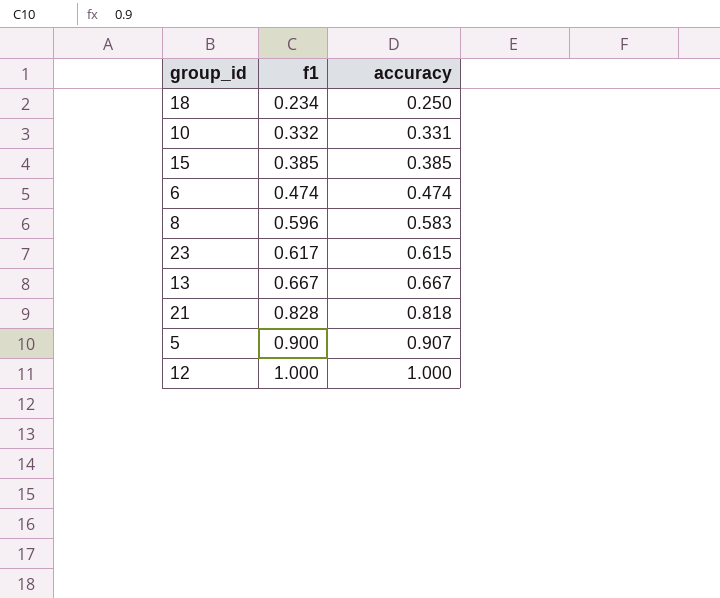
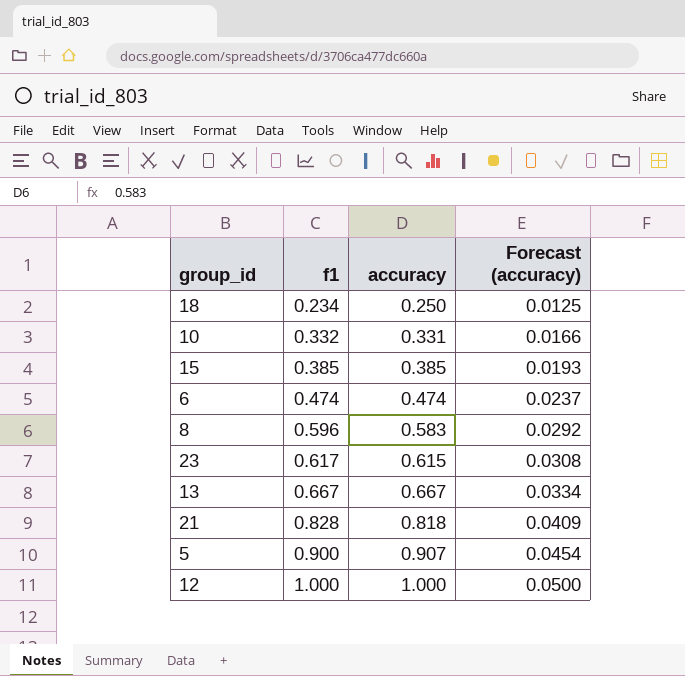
column Forecast (accuracy) | formula: none -> [accuracy] * 0.05

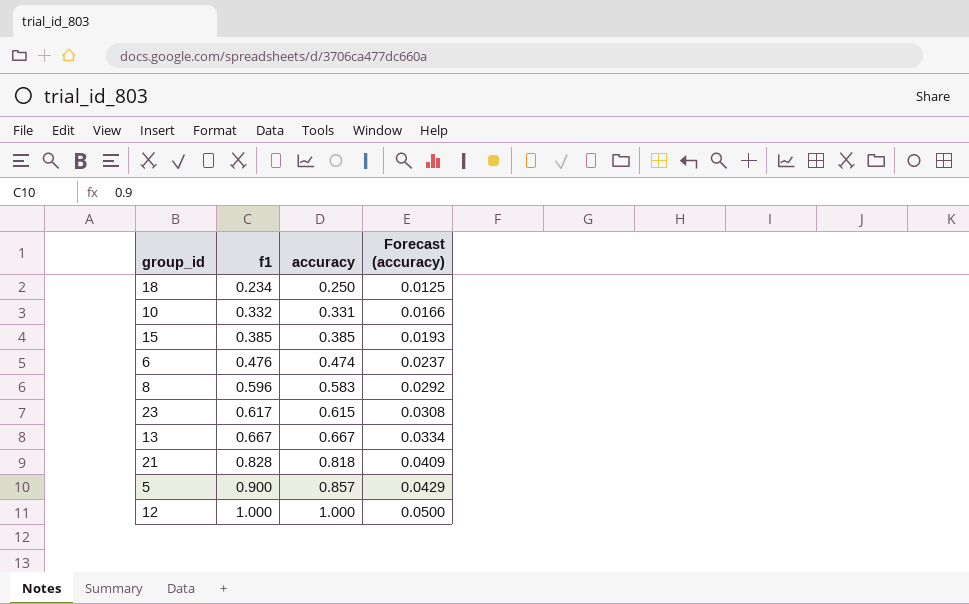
6 | f1: 0.474 -> 0.476
5 | accuracy: 0.907 -> 0.857
5 | Forecast (accuracy): 0.0454 -> 0.0429

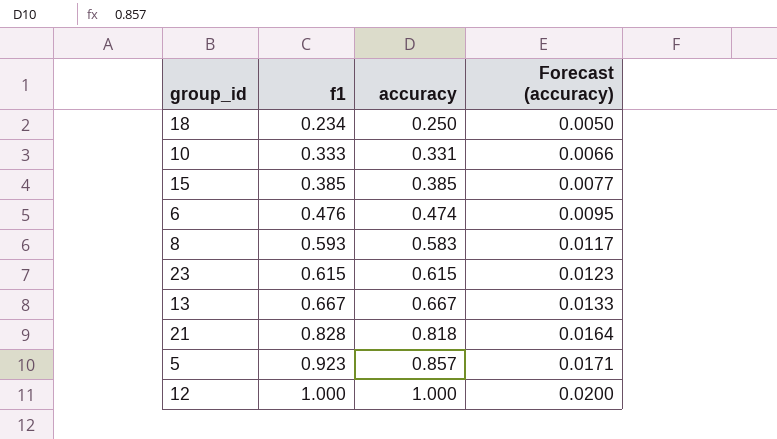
column Forecast (accuracy) | formula: [accuracy] * 0.05 -> [accuracy] * 0.02
10 | f1: 0.332 -> 0.333
8 | f1: 0.596 -> 0.593
23 | f1: 0.617 -> 0.615
5 | f1: 0.900 -> 0.923

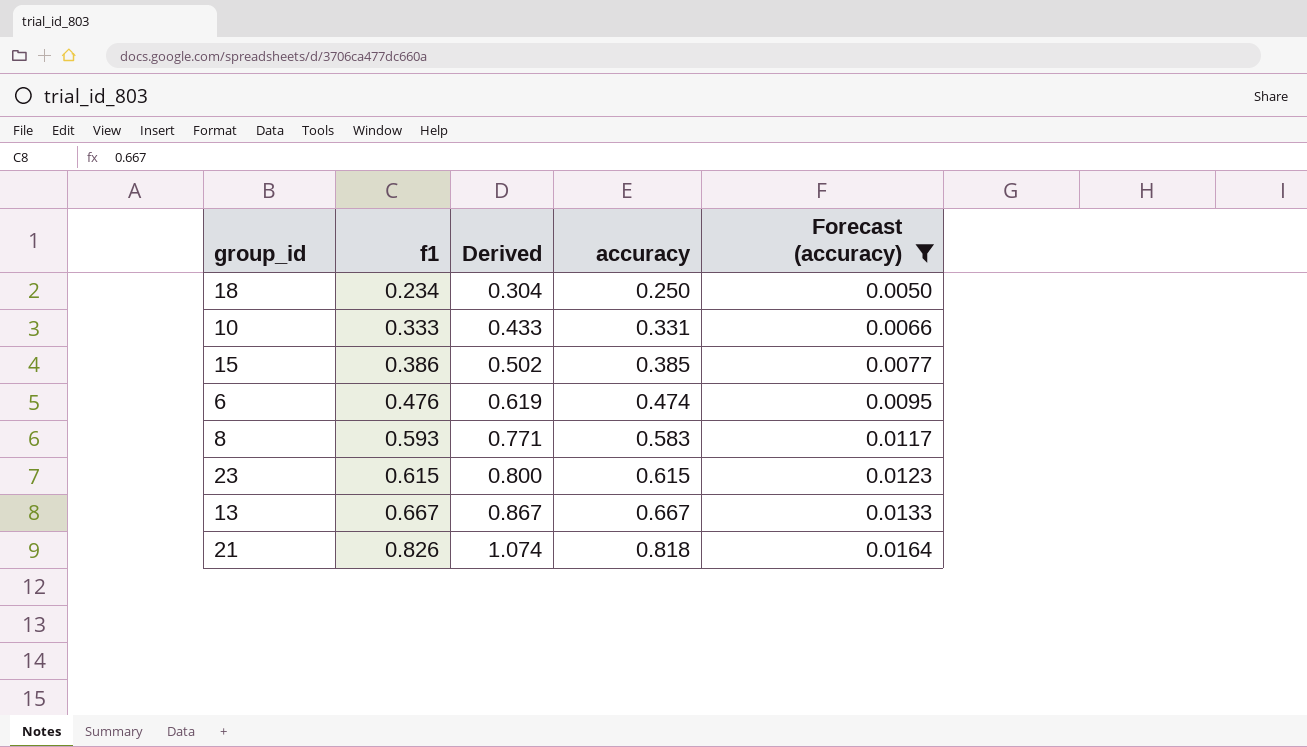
filter: none -> Forecast (accuracy) <= 0.0164
column Derived | formula: none -> [f1] * 1.3
15 | f1: 0.385 -> 0.386
21 | f1: 0.828 -> 0.826

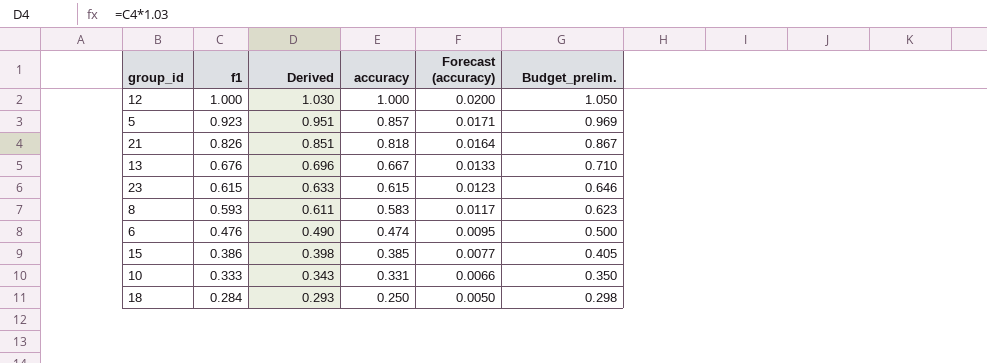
filter: Forecast (accuracy) <= 0.0164 -> none
row order: f1 ascending -> f1 descending
column Derived | formula: [f1] * 1.3 -> [f1] * 1.03
column Budget_prelim. | formula: none -> [f1] * 1.05
13 | f1: 0.667 -> 0.676
18 | f1: 0.234 -> 0.284

